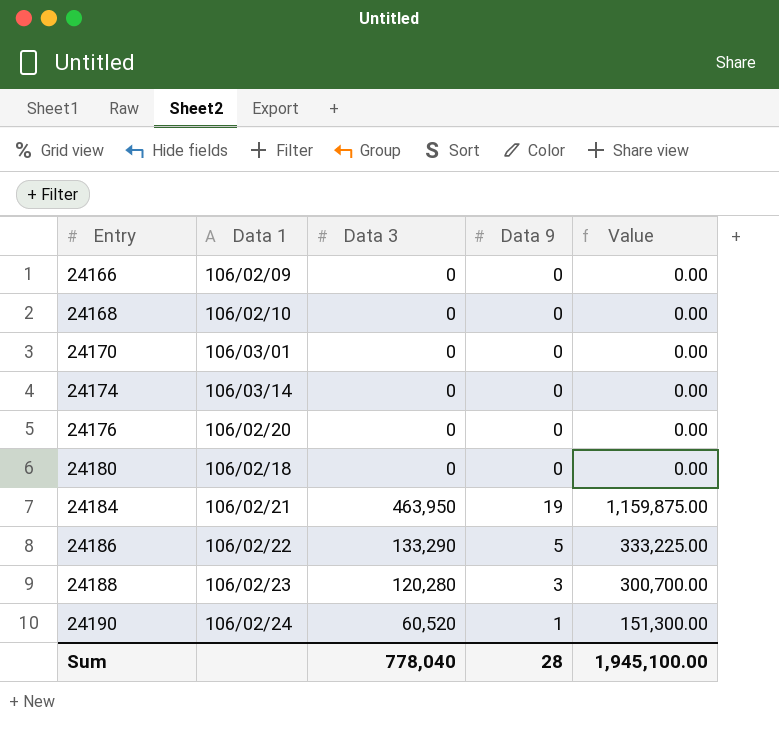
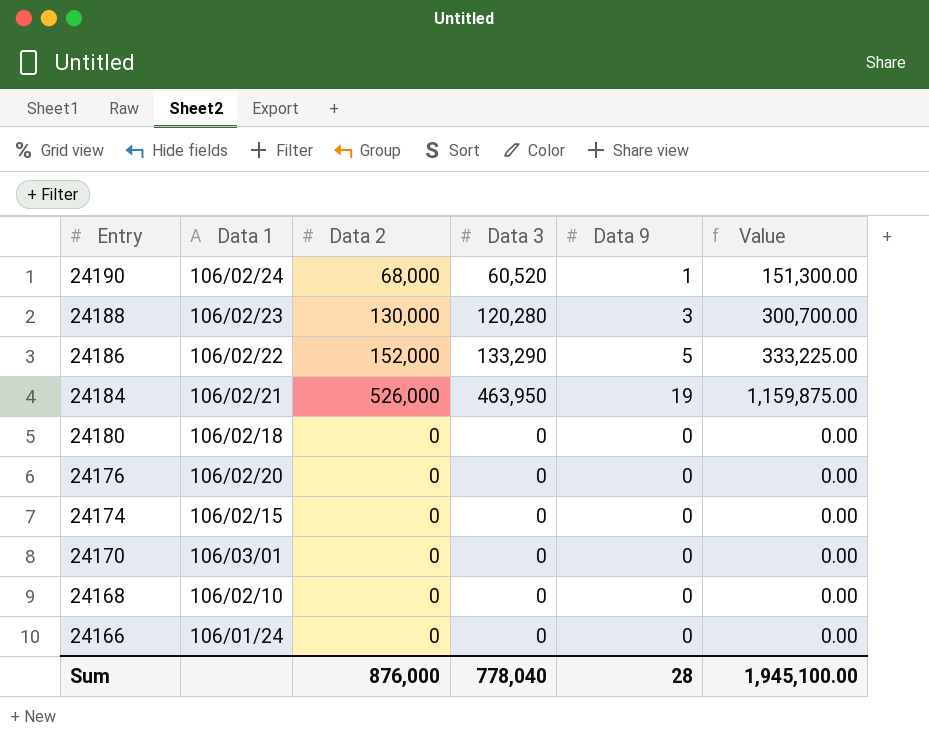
row order: Entry ascending -> Entry descending
column Data 2 | position: none -> 3
24174 | Data 1: 106/03/14 -> 106/02/15
24166 | Data 1: 106/02/09 -> 106/01/24

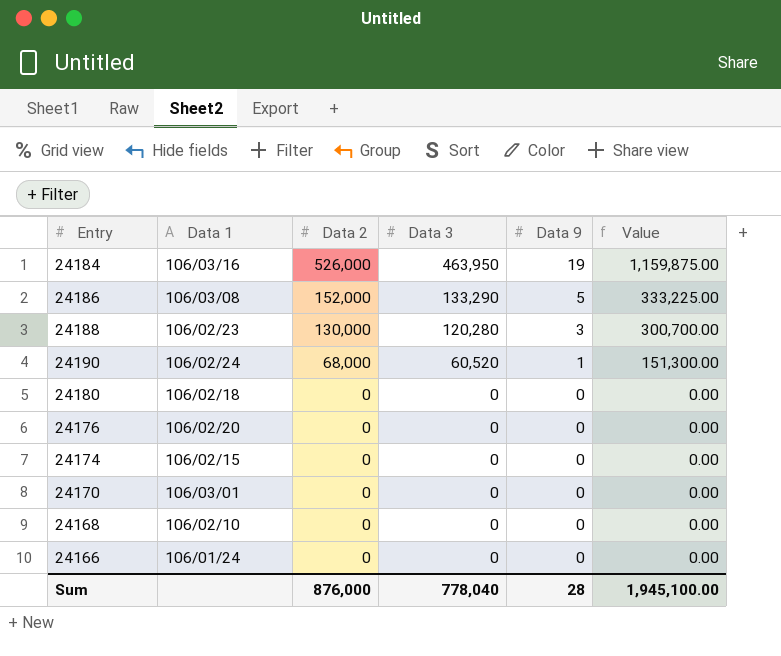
row order: Entry descending -> Data 2 descending
24184 | Data 1: 106/02/21 -> 106/03/16
24186 | Data 1: 106/02/22 -> 106/03/08

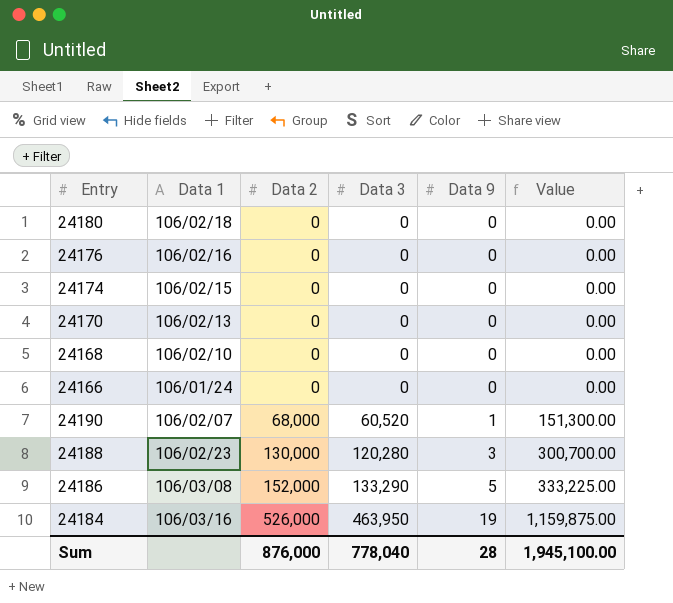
row order: Data 2 descending -> Data 2 ascending
24176 | Data 1: 106/02/20 -> 106/02/16
24170 | Data 1: 106/03/01 -> 106/02/13
24190 | Data 1: 106/02/24 -> 106/02/07

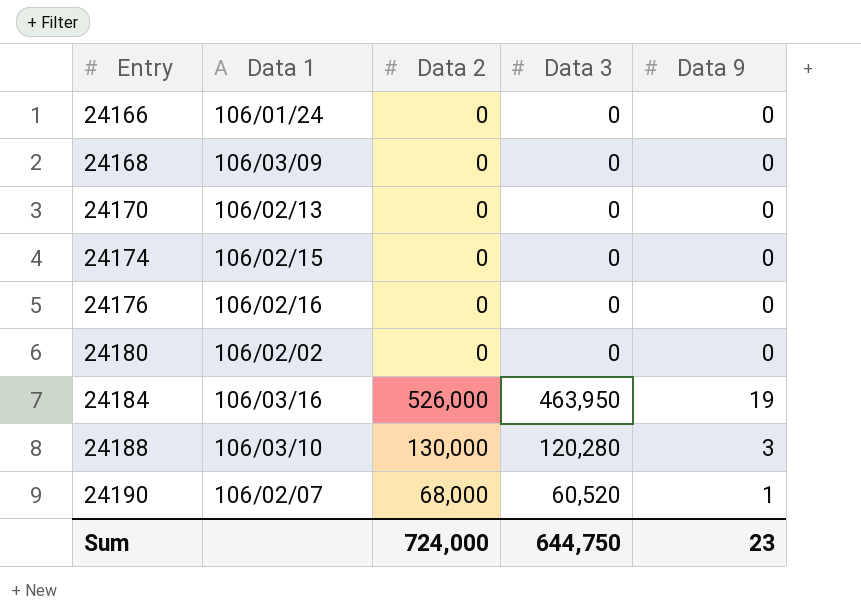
row order: Data 2 ascending -> Entry ascending
column Value | formula: [Data 3] * 2.5 -> none
row 24186: 106/03/08 | 152,000 | 133,290 | 5 | 333,225.00 -> none
24168 | Data 1: 106/02/10 -> 106/03/09
24180 | Data 1: 106/02/18 -> 106/02/02
24188 | Data 1: 106/02/23 -> 106/03/10
Sum | Data 2: 876,000 -> 724,000
Sum | Data 3: 778,040 -> 644,750
Sum | Data 9: 28 -> 23

